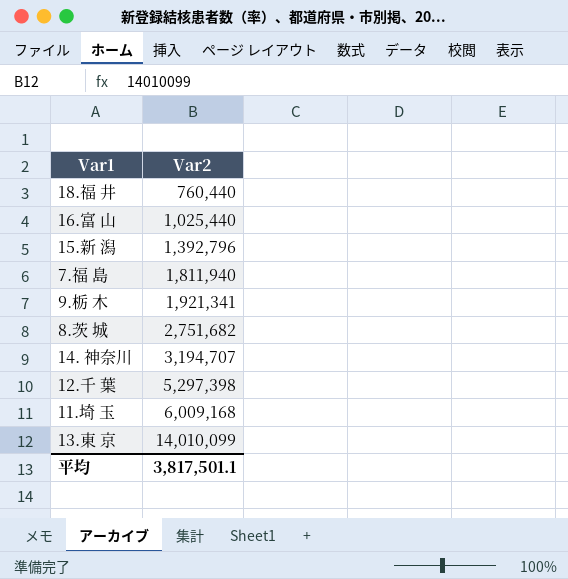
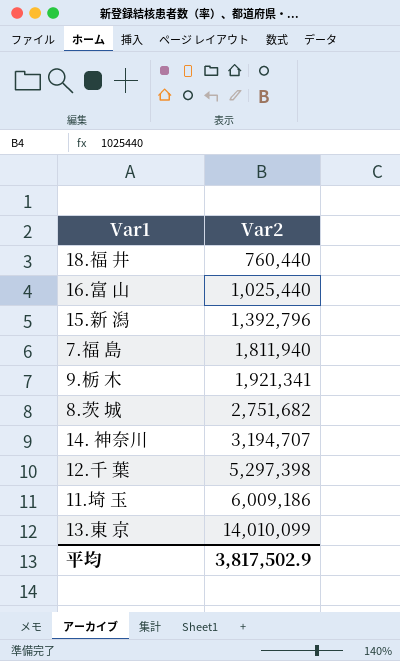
11.埼 玉 | Var2: 6,009,168 -> 6,009,186
平均 | Var2: 3,817,501.1 -> 3,817,502.9

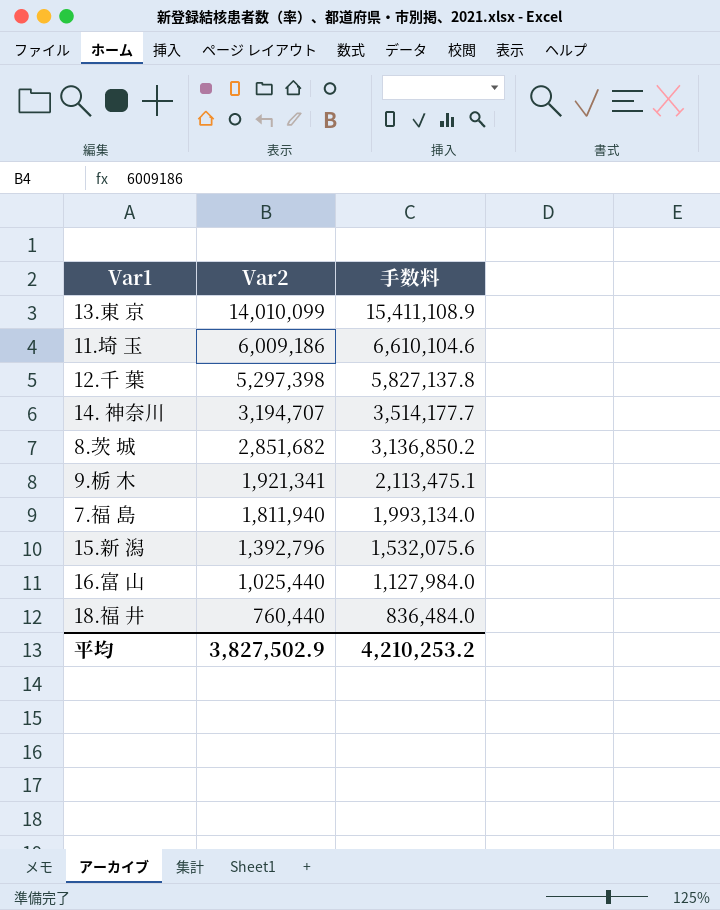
row order: Var2 ascending -> Var2 descending
column 手数料 | formula: none -> [Var2] * 1.1
8.茨 城 | Var2: 2,751,682 -> 2,851,682
平均 | Var2: 3,817,502.9 -> 3,827,502.9

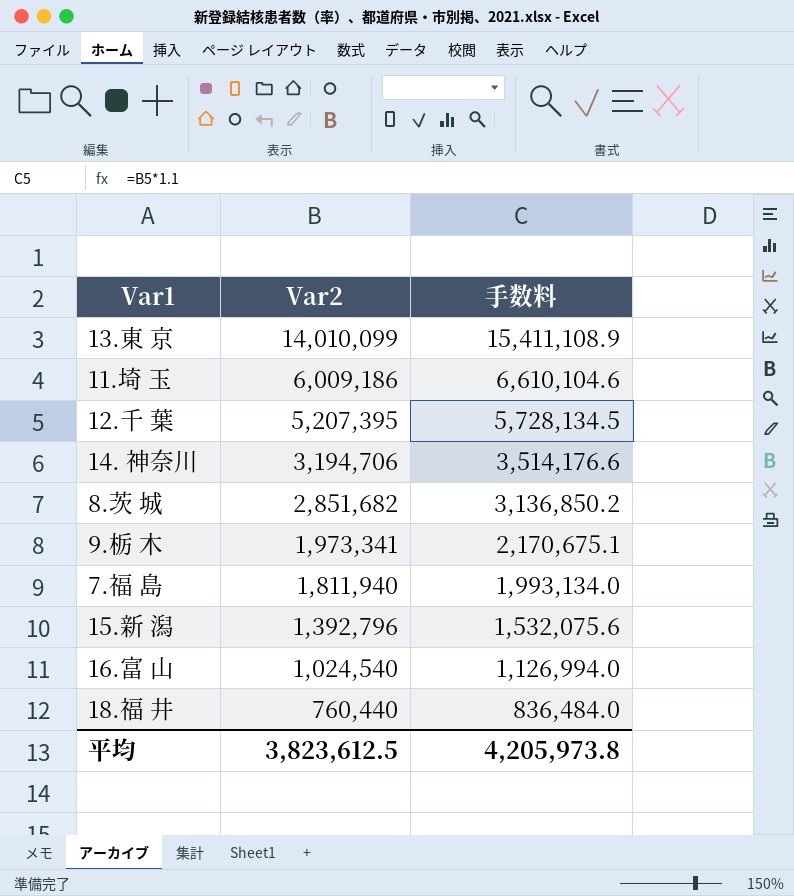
12.千 葉 | Var2: 5,297,398 -> 5,207,395
12.千 葉 | 手数料: 5,827,137.8 -> 5,728,134.5
14. 神奈川 | Var2: 3,194,707 -> 3,194,706
14. 神奈川 | 手数料: 3,514,177.7 -> 3,514,176.6
9.栃 木 | Var2: 1,921,341 -> 1,973,341
9.栃 木 | 手数料: 2,113,475.1 -> 2,170,675.1
16.富 山 | Var2: 1,025,440 -> 1,024,540
16.富 山 | 手数料: 1,127,984.0 -> 1,126,994.0
平均 | Var2: 3,827,502.9 -> 3,823,612.5
平均 | 手数料: 4,210,253.2 -> 4,205,973.8

